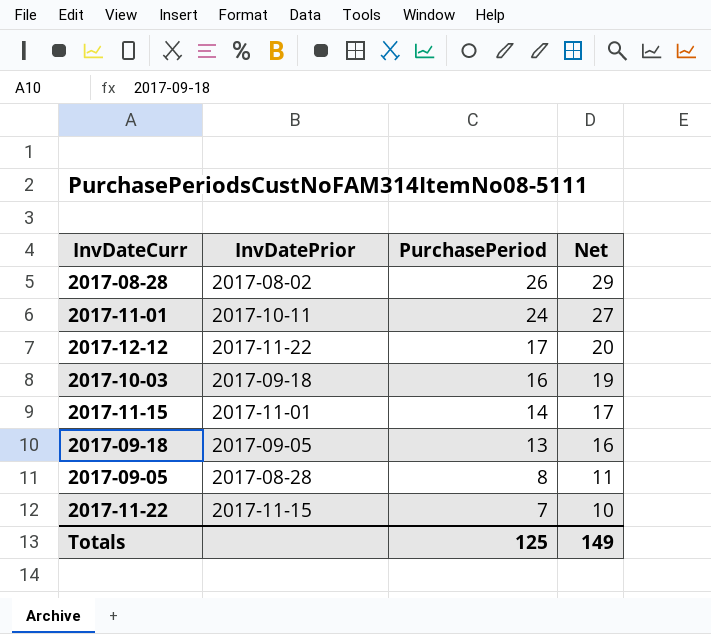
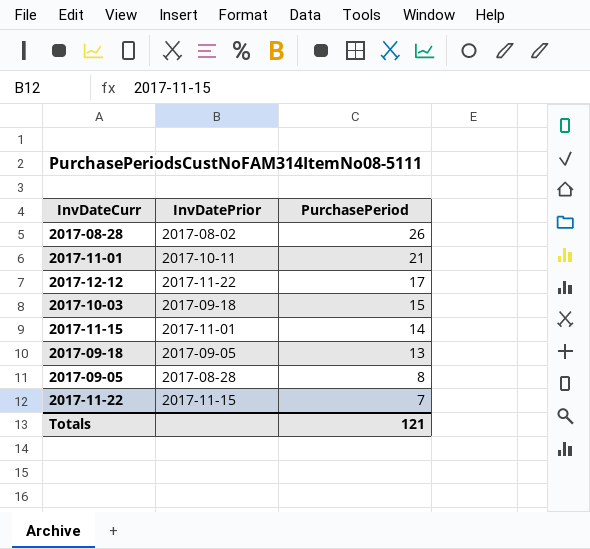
column Net | formula: [PurchasePeriod] + 3 -> none
2017-11-01 | PurchasePeriod: 24 -> 21
2017-10-03 | PurchasePeriod: 16 -> 15
Totals | PurchasePeriod: 125 -> 121

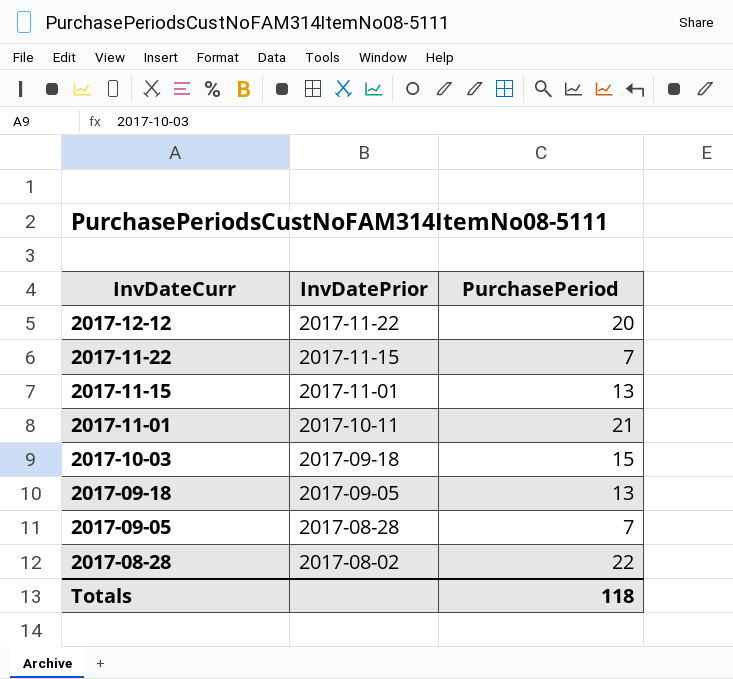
row order: PurchasePeriod descending -> InvDateCurr descending
2017-12-12 | PurchasePeriod: 17 -> 20
2017-11-15 | PurchasePeriod: 14 -> 13
2017-09-05 | PurchasePeriod: 8 -> 7
2017-08-28 | PurchasePeriod: 26 -> 22
Totals | PurchasePeriod: 121 -> 118

